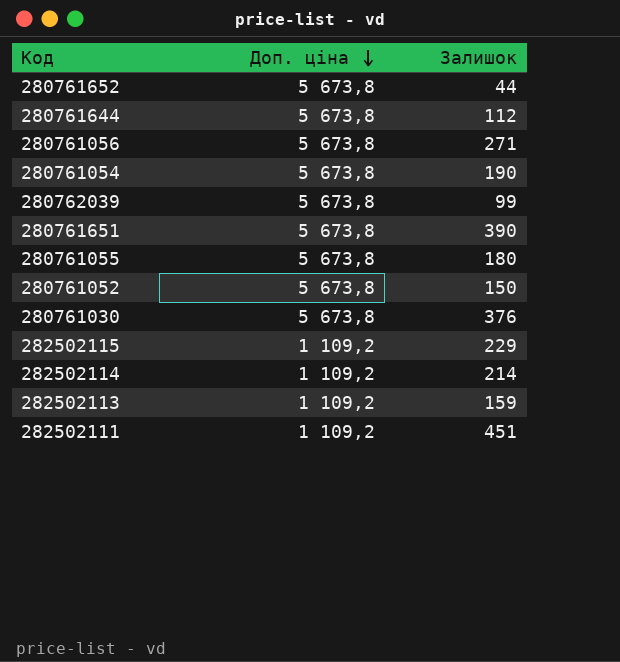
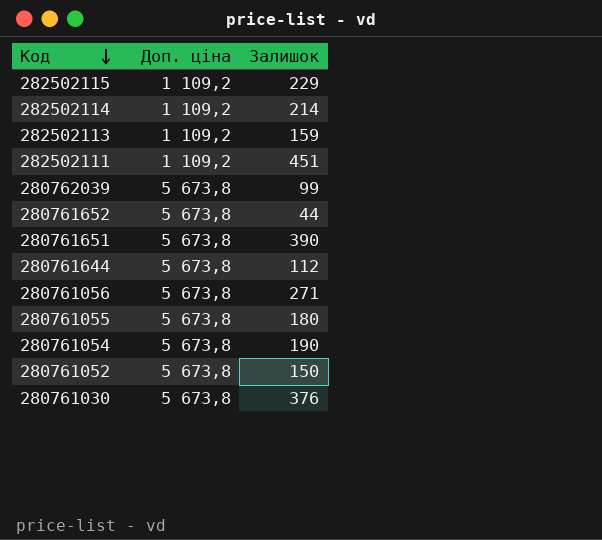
row order: Доп. ціна descending -> Код descending

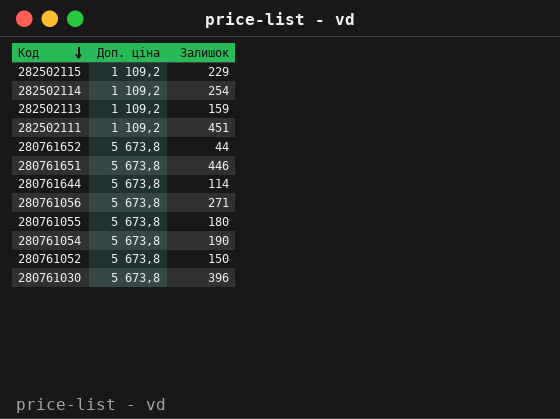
row 280762039: 5 673,8 | 99 -> none
282502114 | Залишок: 214 -> 254
280761651 | Залишок: 390 -> 446
280761644 | Залишок: 112 -> 114
280761030 | Залишок: 376 -> 396

